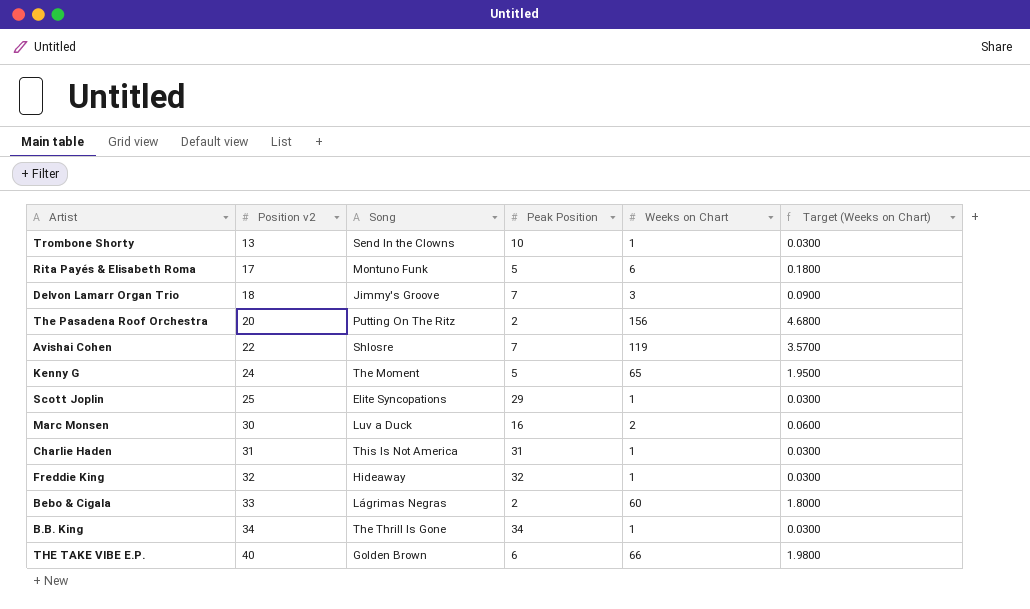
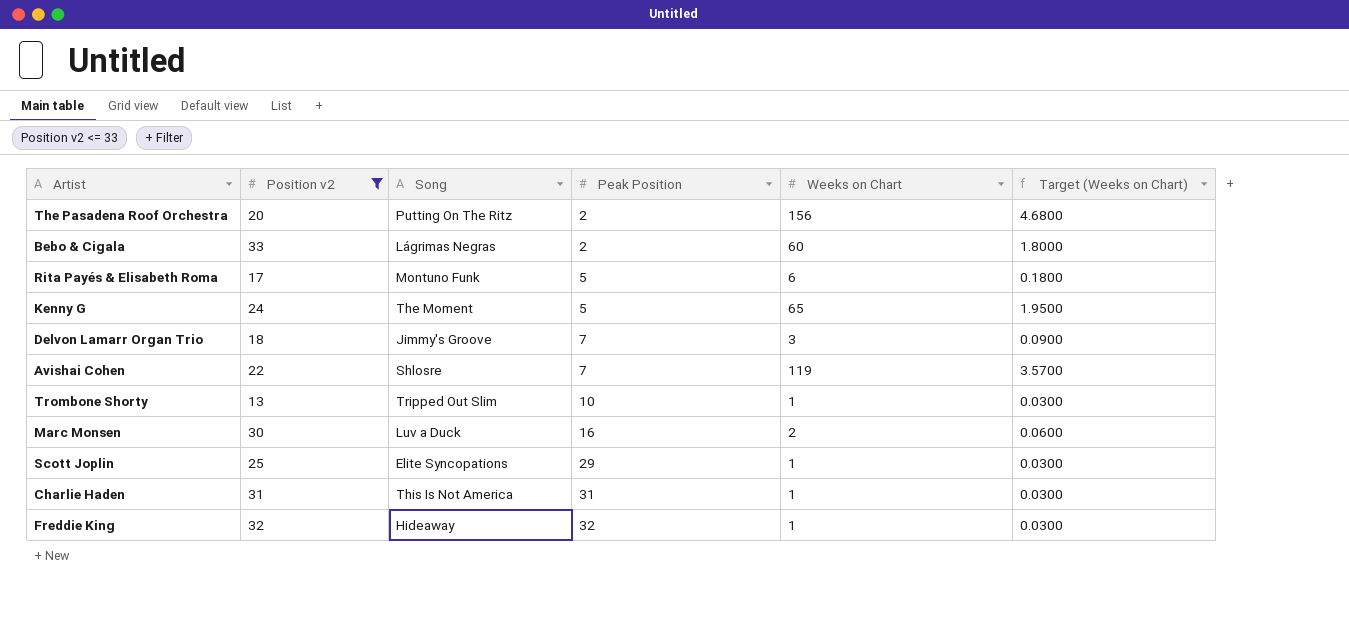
filter: none -> Position v2 <= 33
row order: Position v2 ascending -> Peak Position ascending
Trombone Shorty | Song: Send In the Clowns -> Tripped Out Slim

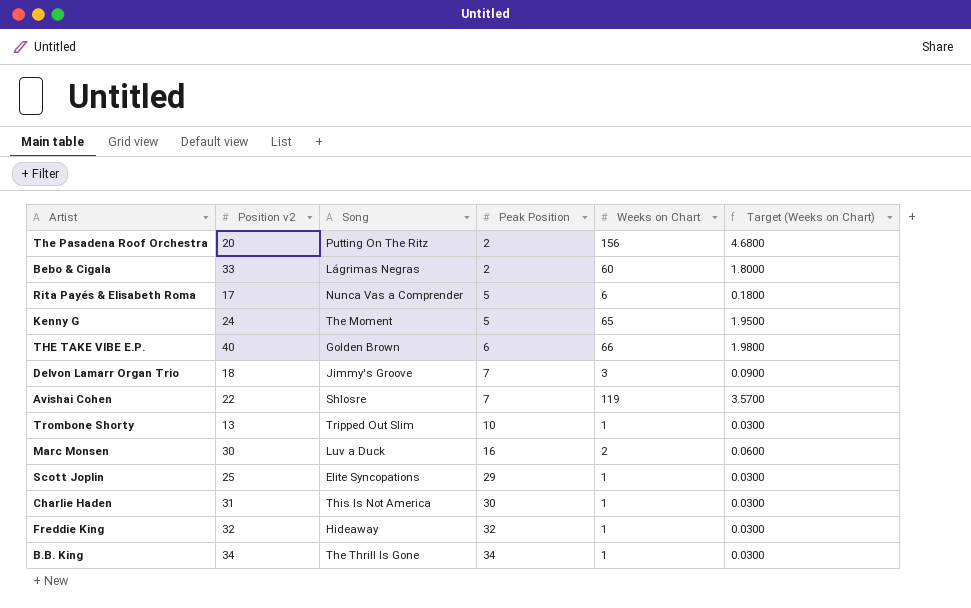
filter: Position v2 <= 33 -> none
Rita Payés & Elisabeth Roma | Song: Montuno Funk -> Nunca Vas a Comprender
Charlie Haden | Peak Position: 31 -> 30

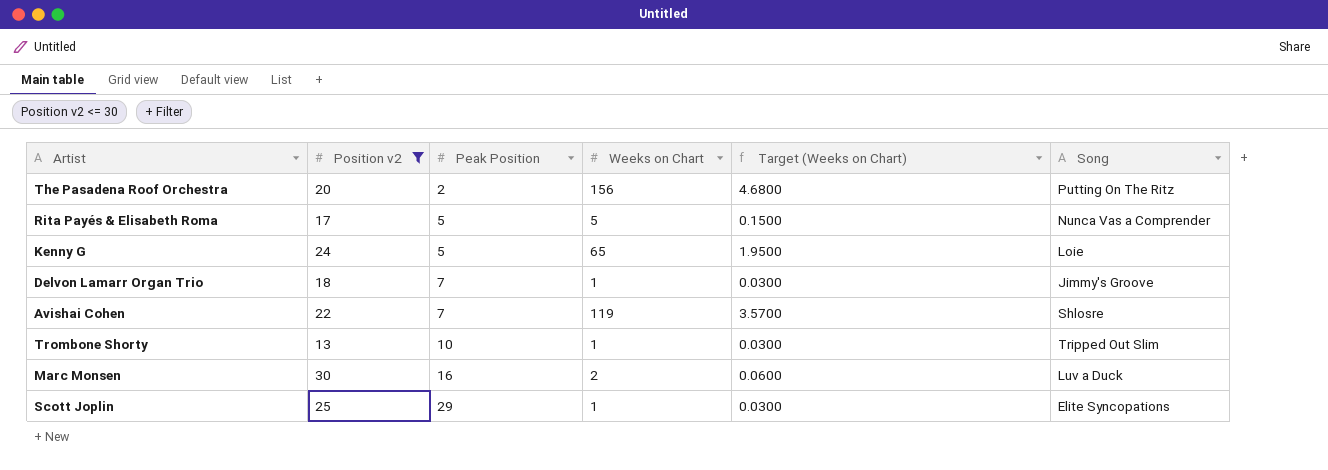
filter: none -> Position v2 <= 30
column Song | position: 3 -> 6
Rita Payés & Elisabeth Roma | Weeks on Chart: 6 -> 5
Rita Payés & Elisabeth Roma | Target (Weeks on Chart): 0.1800 -> 0.1500
Kenny G | Song: The Moment -> Loie
Delvon Lamarr Organ Trio | Weeks on Chart: 3 -> 1
Delvon Lamarr Organ Trio | Target (Weeks on Chart): 0.0900 -> 0.0300

